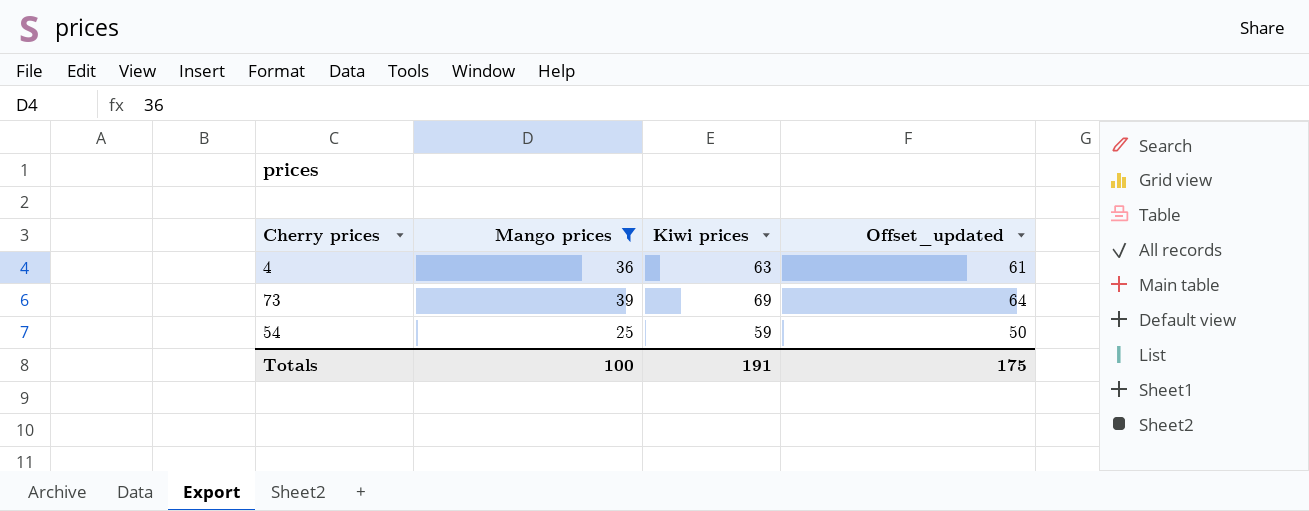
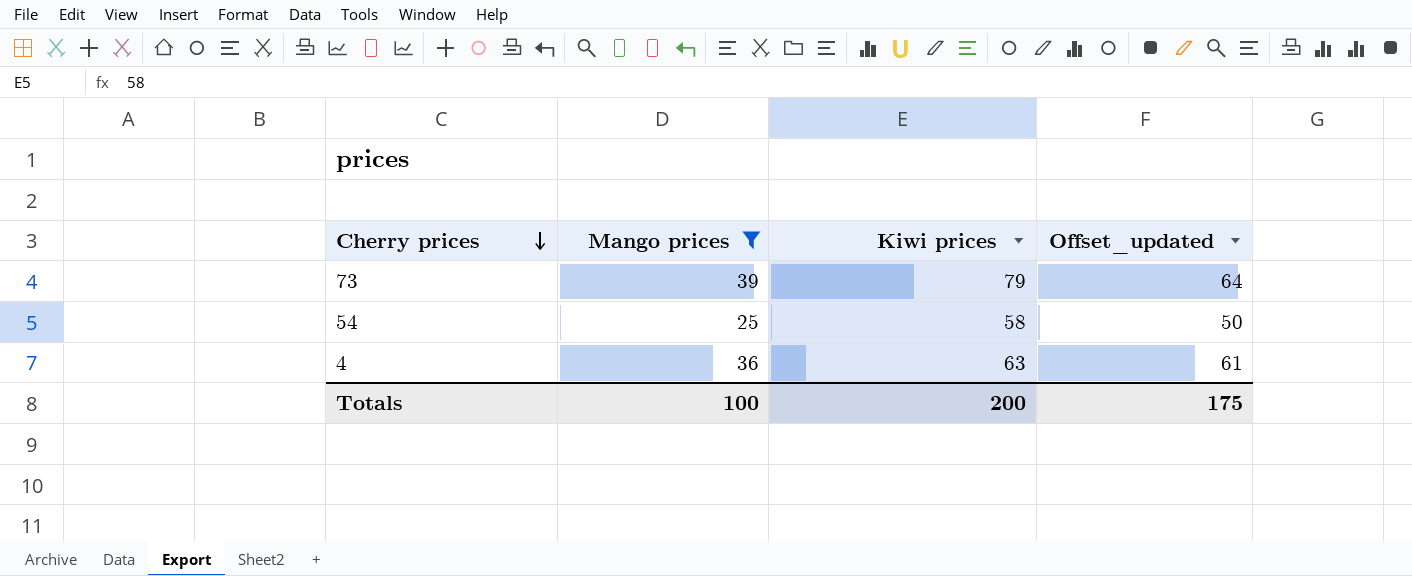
row order: none -> Cherry prices descending
73 | Kiwi prices: 69 -> 79
54 | Kiwi prices: 59 -> 58
Totals | Kiwi prices: 191 -> 200

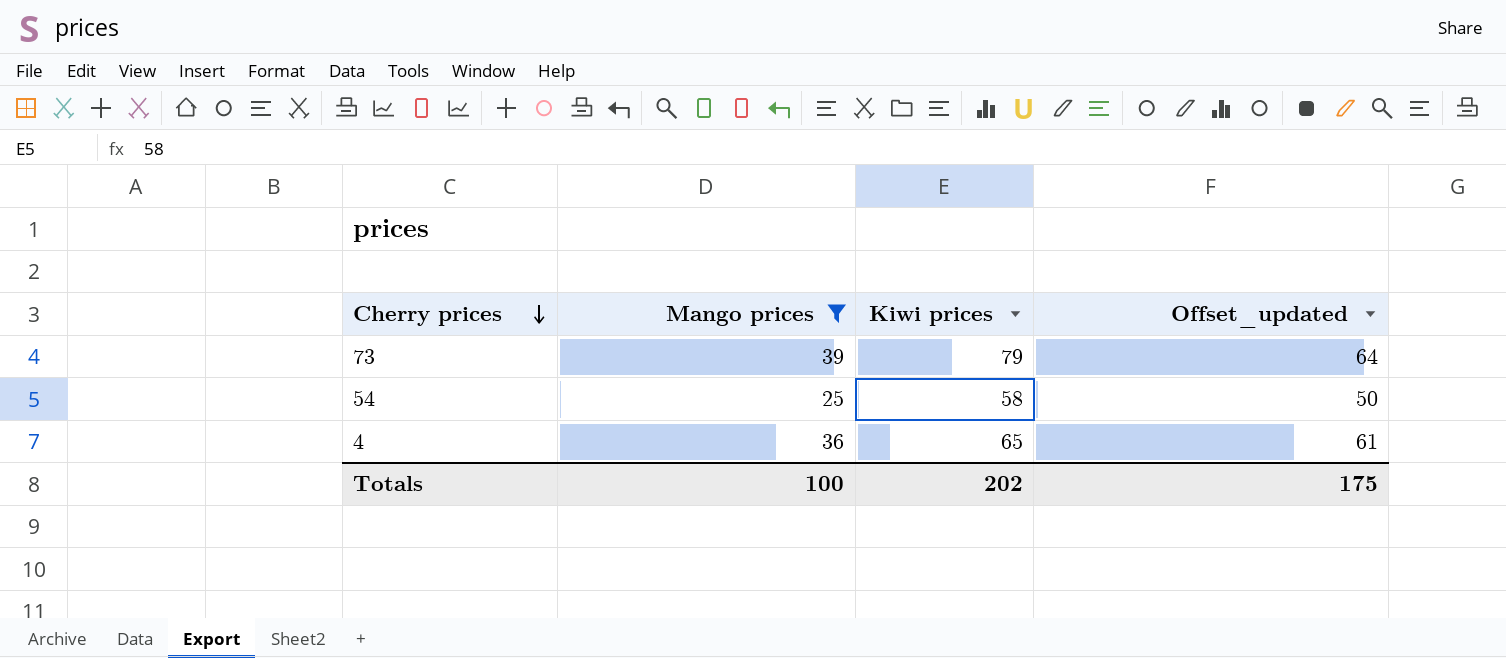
4 | Kiwi prices: 63 -> 65
Totals | Kiwi prices: 200 -> 202

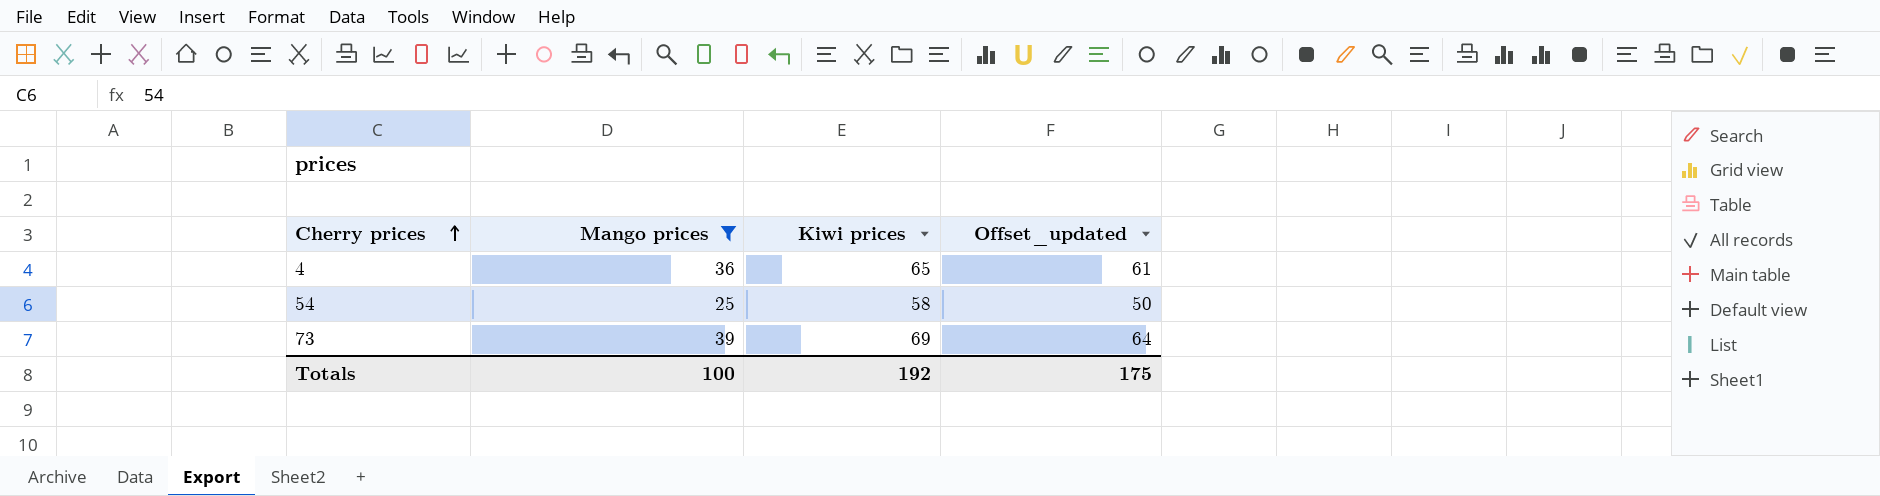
row order: Cherry prices descending -> Cherry prices ascending
73 | Kiwi prices: 79 -> 69
Totals | Kiwi prices: 202 -> 192

